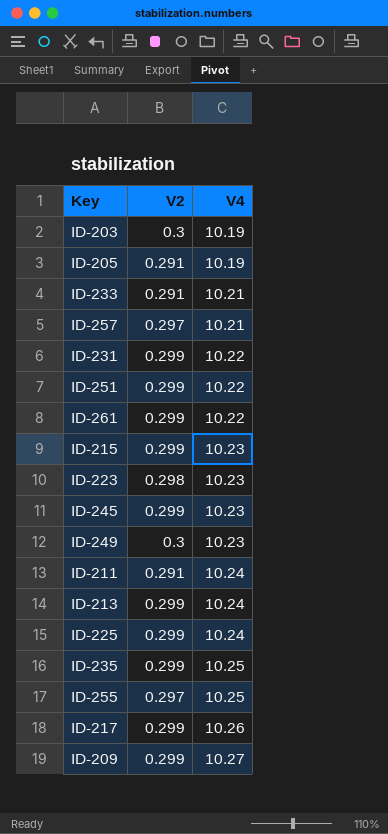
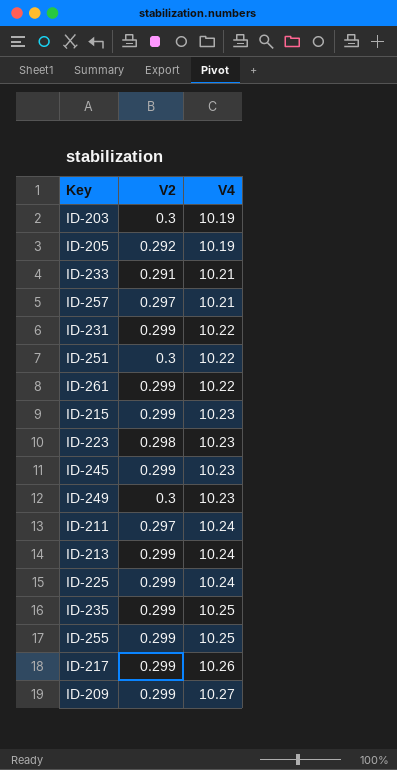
ID-205 | V2: 0.291 -> 0.292
ID-251 | V2: 0.299 -> 0.3
ID-211 | V2: 0.291 -> 0.297
ID-255 | V2: 0.297 -> 0.299

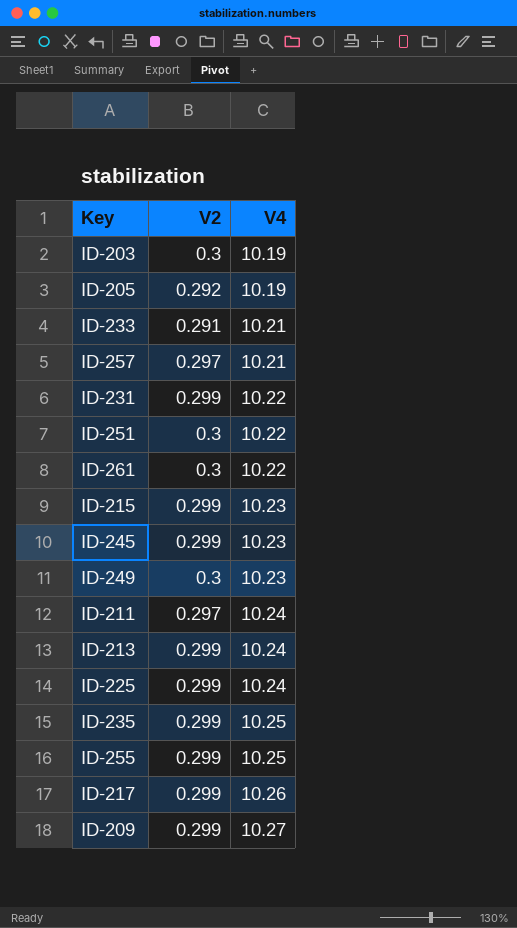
row ID-223: 0.298 | 10.23 -> none
ID-261 | V2: 0.299 -> 0.3

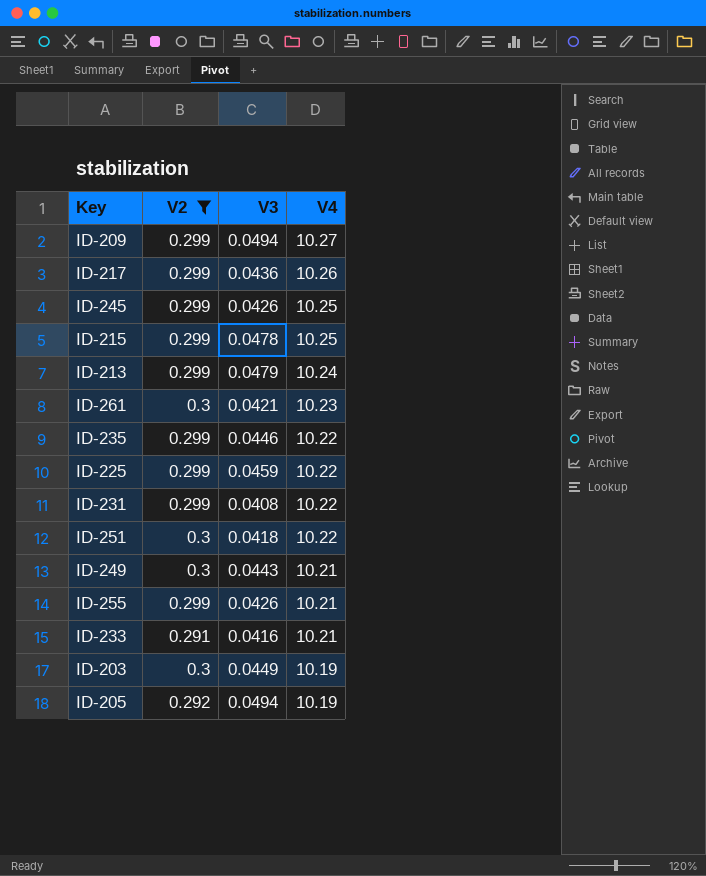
filter: none -> V2 != 0.297
row order: V4 ascending -> V4 descending
column V3 | position: none -> 3
ID-245 | V4: 10.23 -> 10.25
ID-215 | V4: 10.23 -> 10.25
ID-261 | V4: 10.22 -> 10.23
ID-235 | V4: 10.25 -> 10.22
ID-225 | V4: 10.24 -> 10.22
ID-249 | V4: 10.23 -> 10.21
ID-255 | V4: 10.25 -> 10.21

